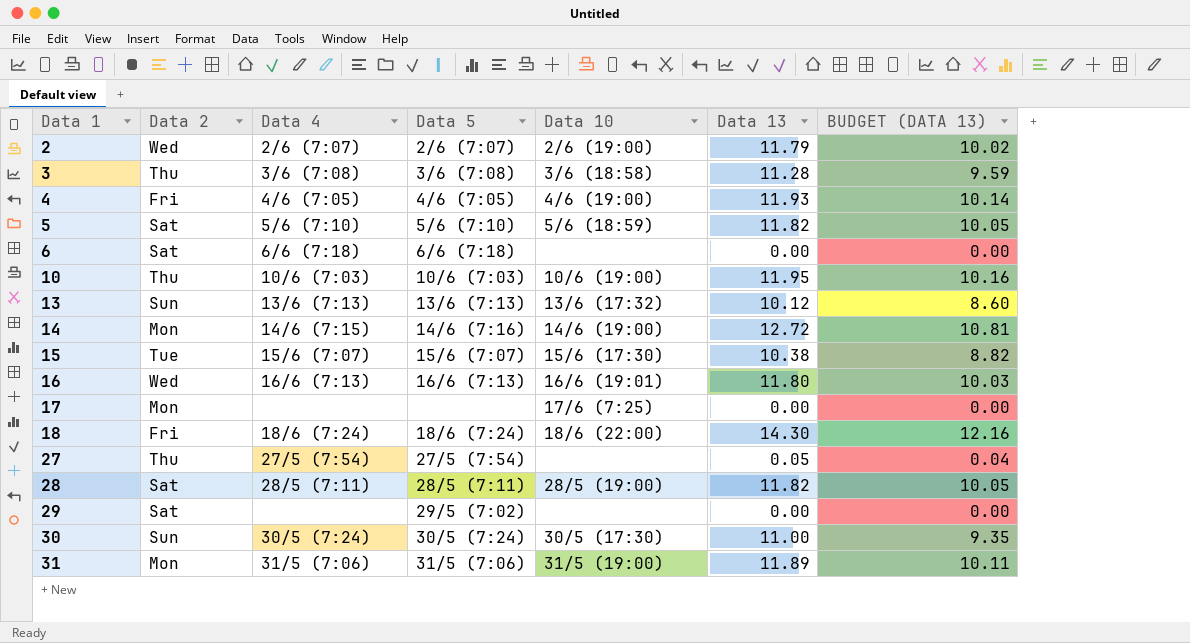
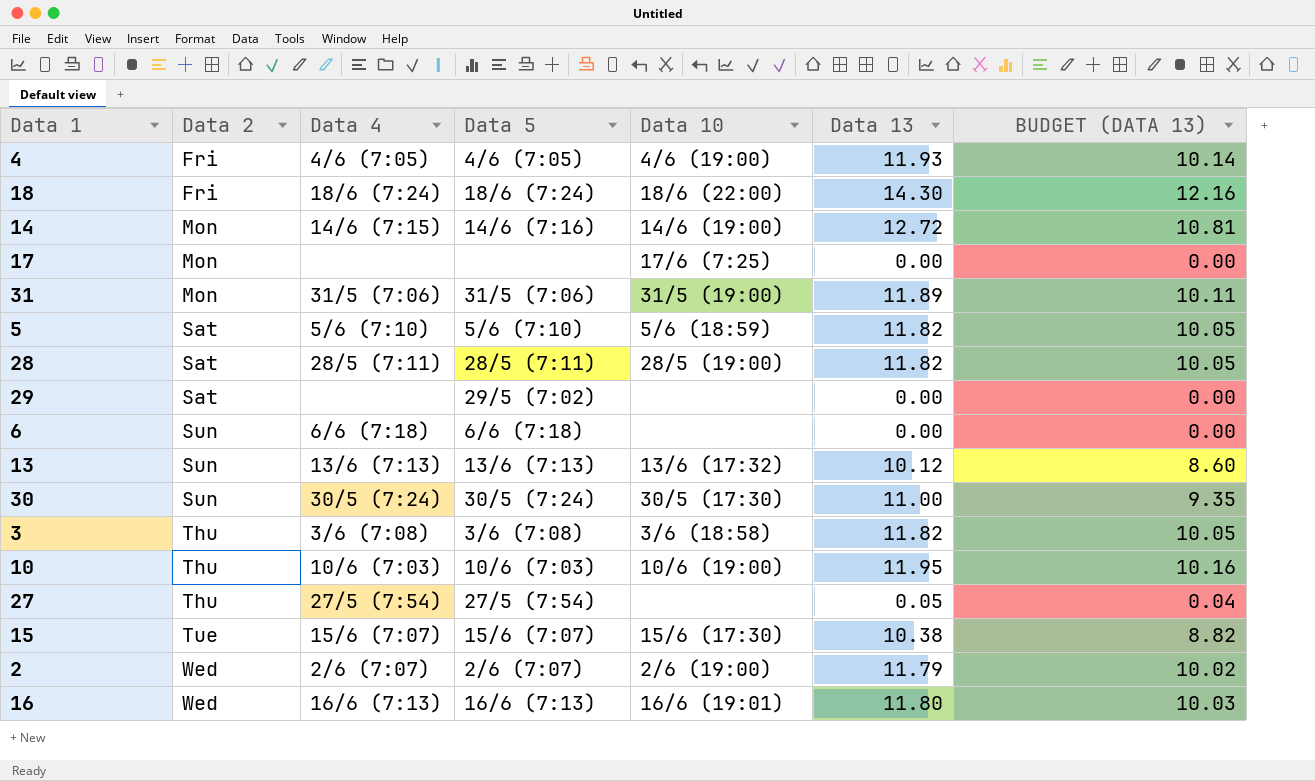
row order: Data 1 ascending -> Data 2 ascending
6 | Data 2: Sat -> Sun
3 | Data 13: 11.28 -> 11.82
3 | BUDGET (DATA 13): 9.59 -> 10.05

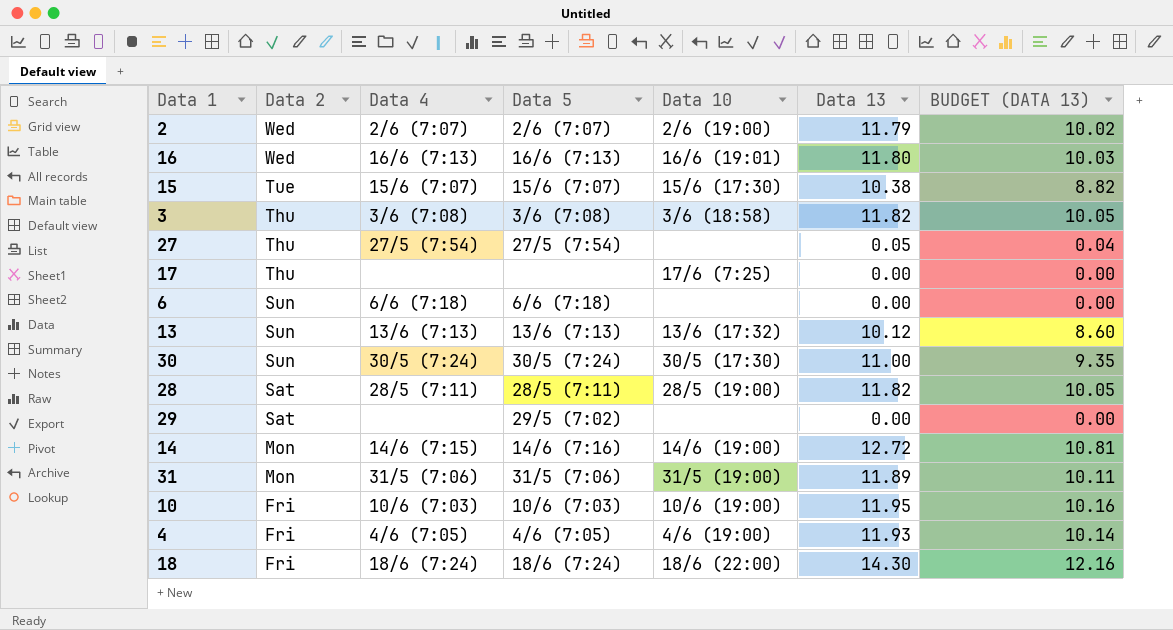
row order: Data 2 ascending -> Data 2 descending
row 5: Sat | 5/6 (7:10) | 5/6 (7:10) | 5/6 (18:59) | 11.82 | 10.05 -> none
17 | Data 2: Mon -> Thu
10 | Data 2: Thu -> Fri

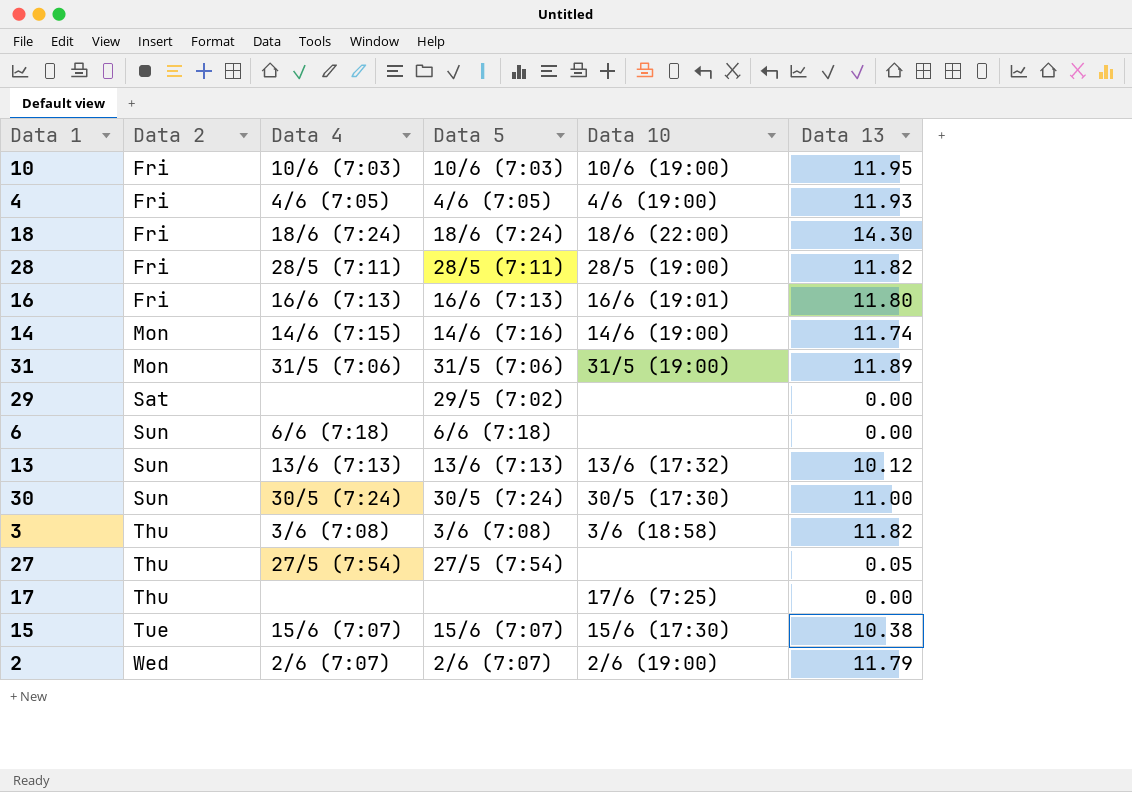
row order: Data 2 descending -> Data 2 ascending
column BUDGET (DATA 13) | formula: [Data 13] * 0.85 -> none
28 | Data 2: Sat -> Fri
16 | Data 2: Wed -> Fri
14 | Data 13: 12.72 -> 11.74

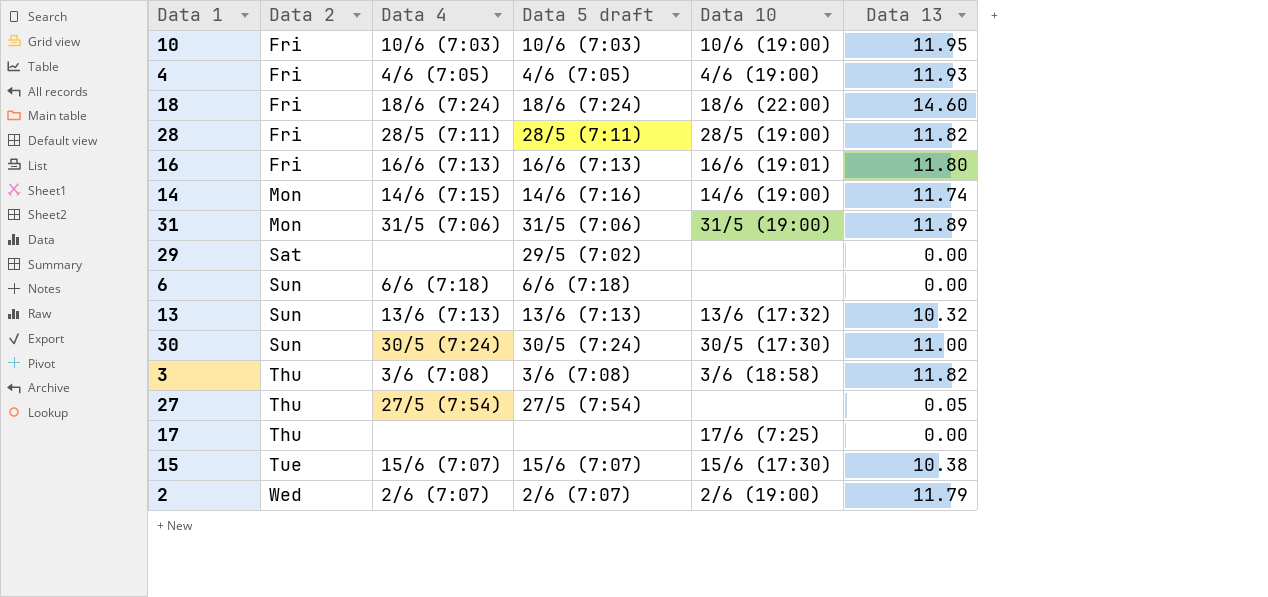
column name: Data 5 -> Data 5 draft
18 | Data 13: 14.30 -> 14.60
13 | Data 13: 10.12 -> 10.32

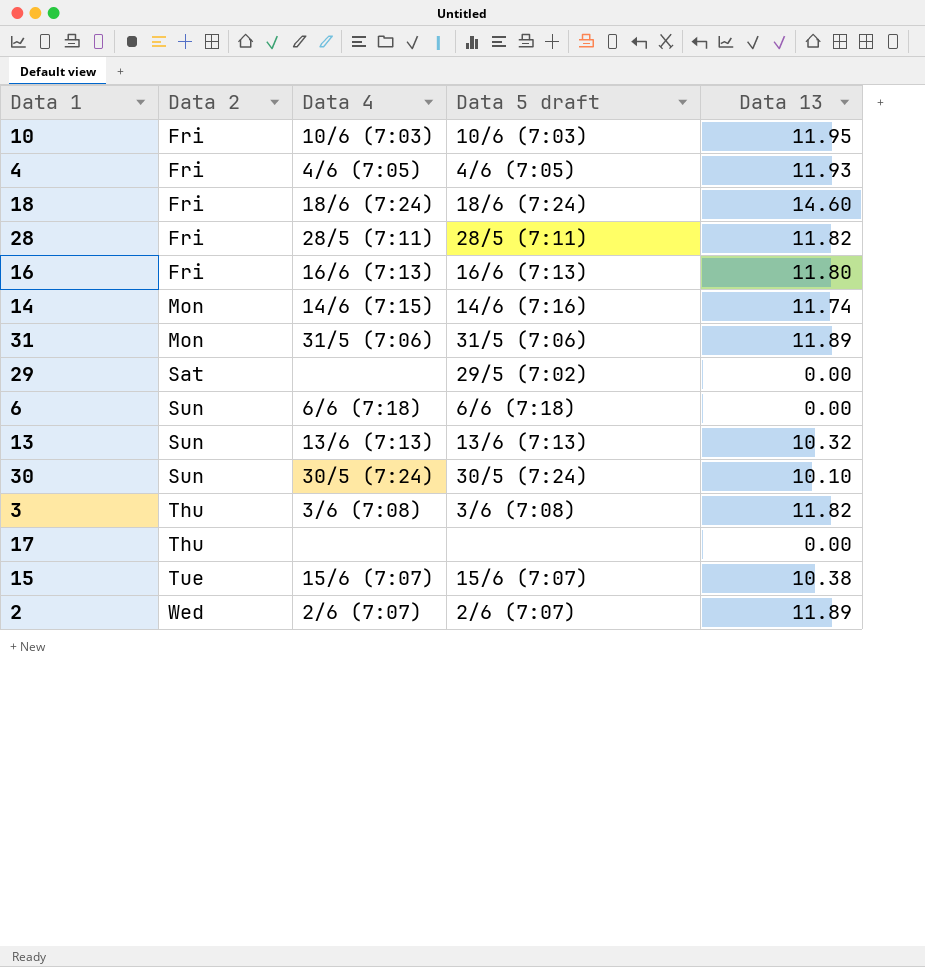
column Data 10 | position: 5 -> none
row 27: Thu | 27/5 (7:54) | 27/5 (7:54) | none | 0.05 -> none
30 | Data 13: 11.00 -> 10.10
2 | Data 13: 11.79 -> 11.89

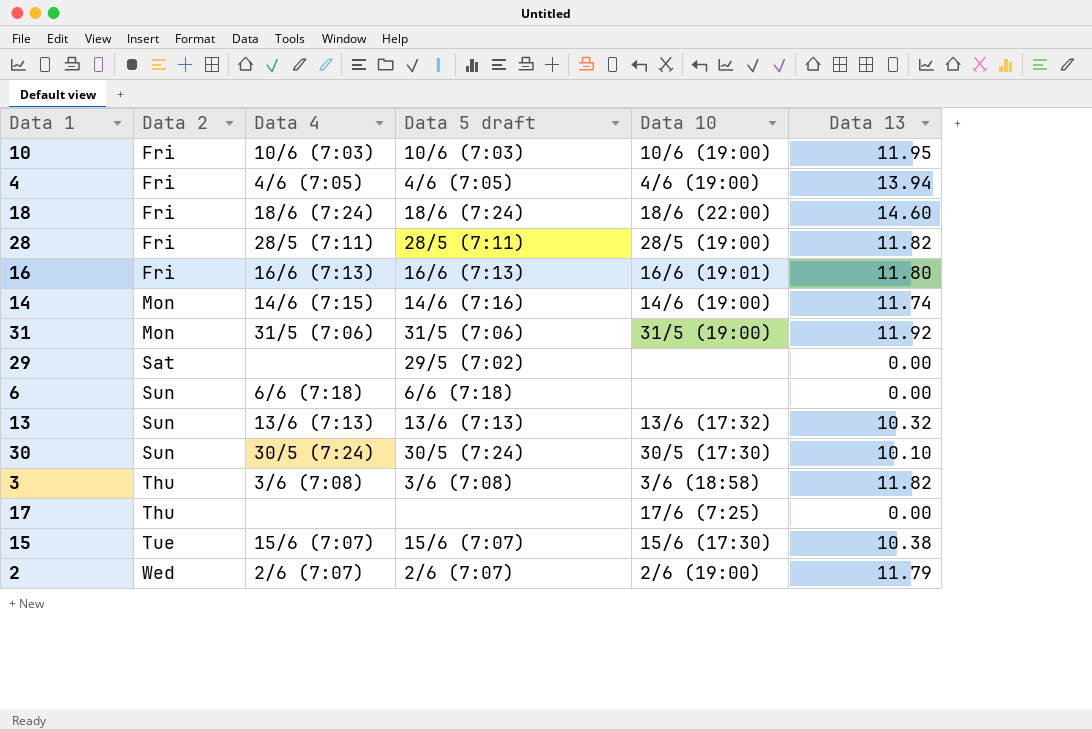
column Data 10 | position: none -> 5
4 | Data 13: 11.93 -> 13.94
31 | Data 13: 11.89 -> 11.92
2 | Data 13: 11.89 -> 11.79

